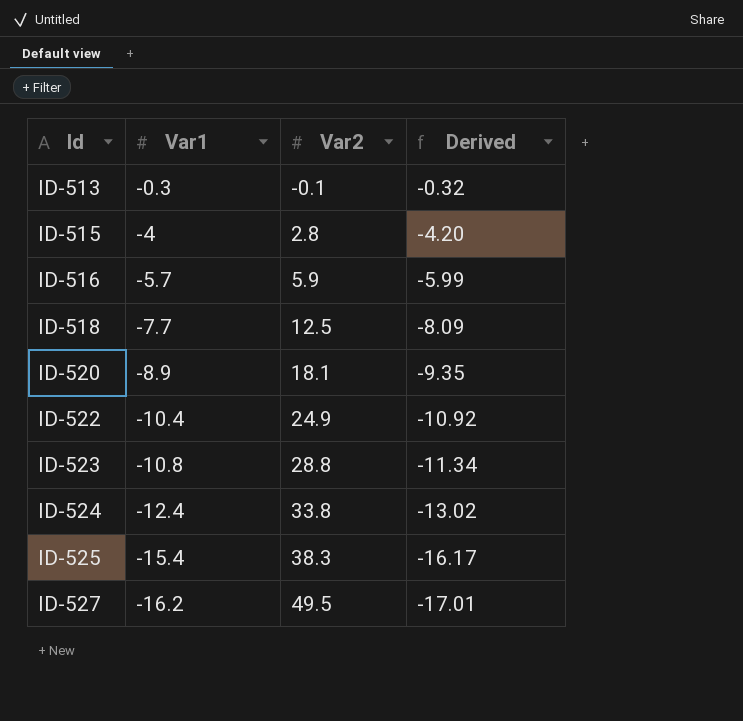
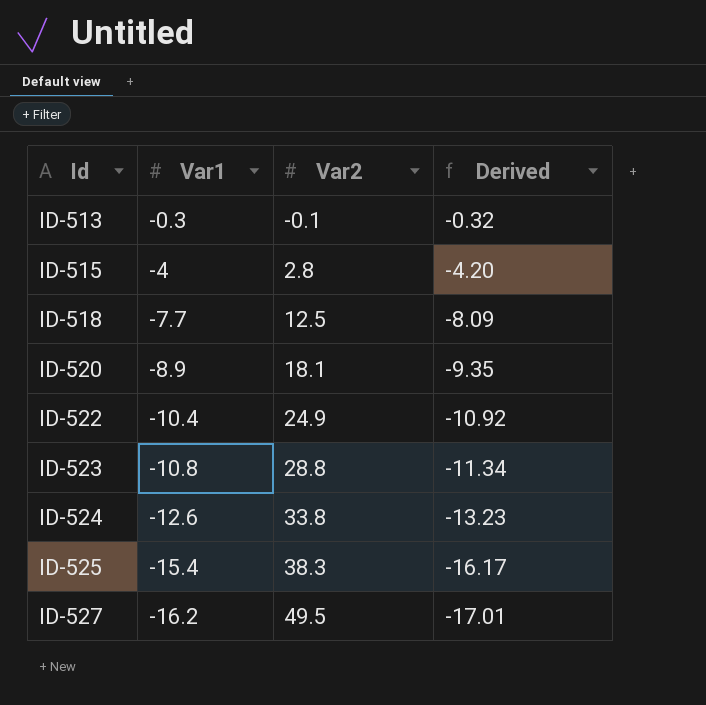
row ID-516: -5.7 | 5.9 | -5.99 -> none
ID-524 | Var1: -12.4 -> -12.6
ID-524 | Derived: -13.02 -> -13.23

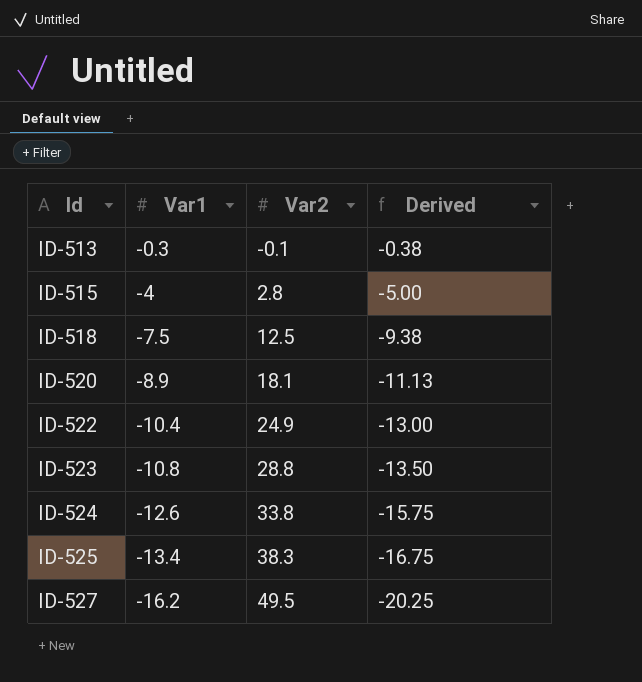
column Derived | formula: [Var1] * 1.05 -> [Var1] * 1.25
ID-518 | Var1: -7.7 -> -7.5
ID-525 | Var1: -15.4 -> -13.4

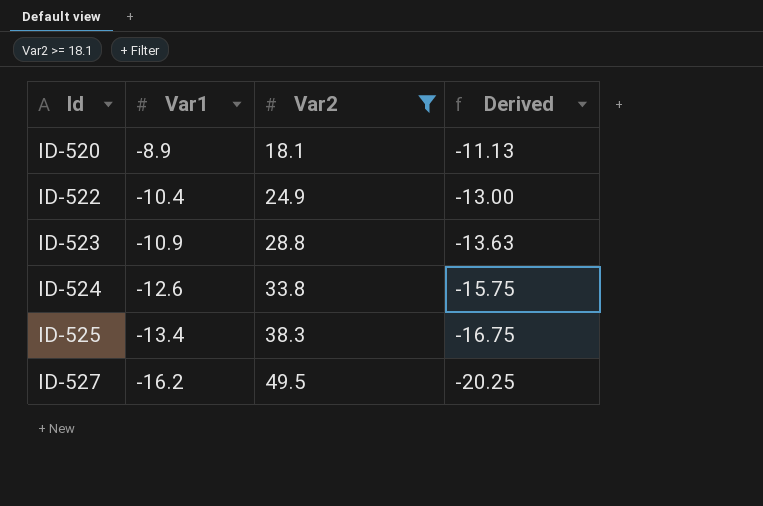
filter: none -> Var2 >= 18.1
ID-523 | Var1: -10.8 -> -10.9
ID-523 | Derived: -13.50 -> -13.63

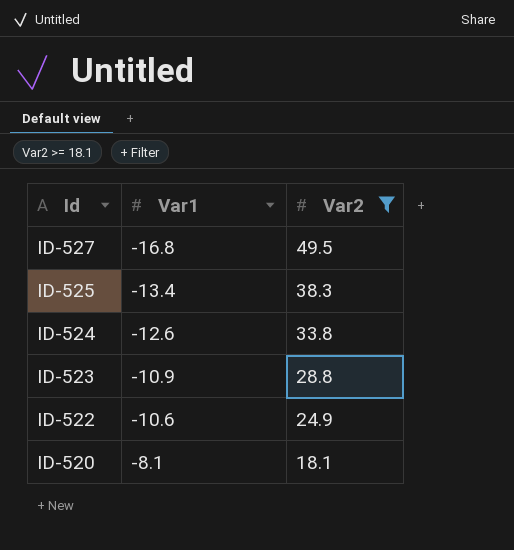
row order: Id ascending -> Id descending
column Derived | formula: [Var1] * 1.25 -> none
ID-527 | Var1: -16.2 -> -16.8
ID-522 | Var1: -10.4 -> -10.6
ID-520 | Var1: -8.9 -> -8.1

